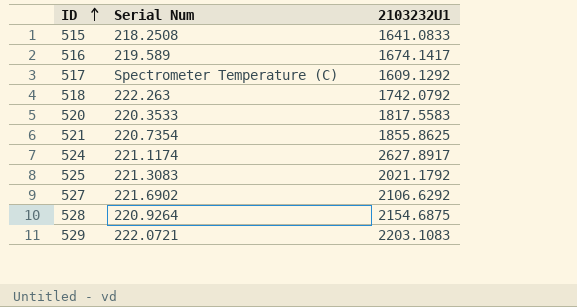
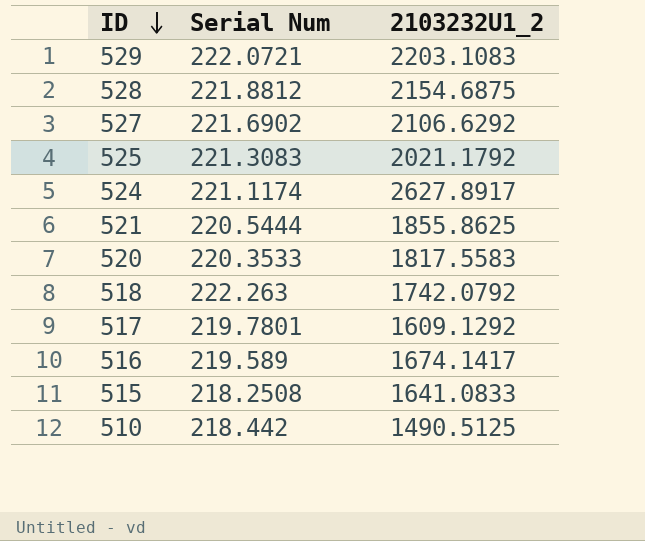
row order: ID ascending -> ID descending
column name: 2103232U1 -> 2103232U1_2
528 | Serial Num: 220.9264 -> 221.8812
521 | Serial Num: 220.7354 -> 220.5444
517 | Serial Num: Spectrometer Temperature (C) -> 219.7801
row 510: none -> 218.442 | 1490.5125

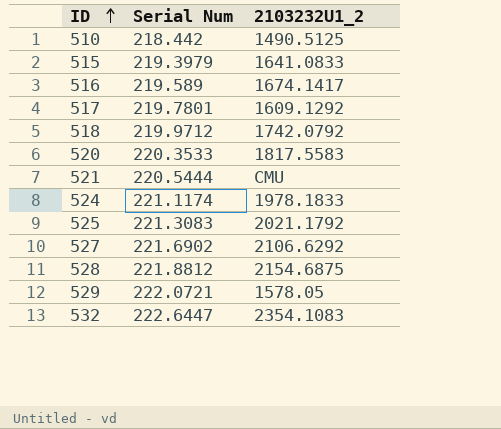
row order: ID descending -> ID ascending
515 | Serial Num: 218.2508 -> 219.3979
518 | Serial Num: 222.263 -> 219.9712
521 | 2103232U1_2: 1855.8625 -> CMU
524 | 2103232U1_2: 2627.8917 -> 1978.1833
529 | 2103232U1_2: 2203.1083 -> 1578.05
row 532: none -> 222.6447 | 2354.1083

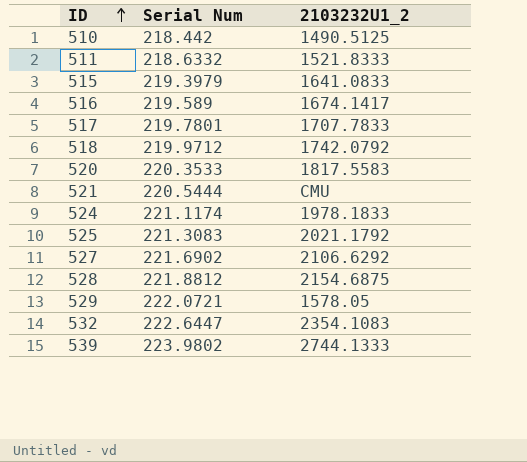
row 511: none -> 218.6332 | 1521.8333
517 | 2103232U1_2: 1609.1292 -> 1707.7833
row 539: none -> 223.9802 | 2744.1333

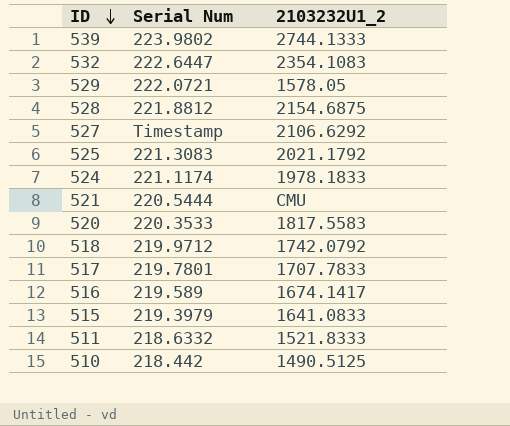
row order: ID ascending -> ID descending
527 | Serial Num: 221.6902 -> Timestamp

